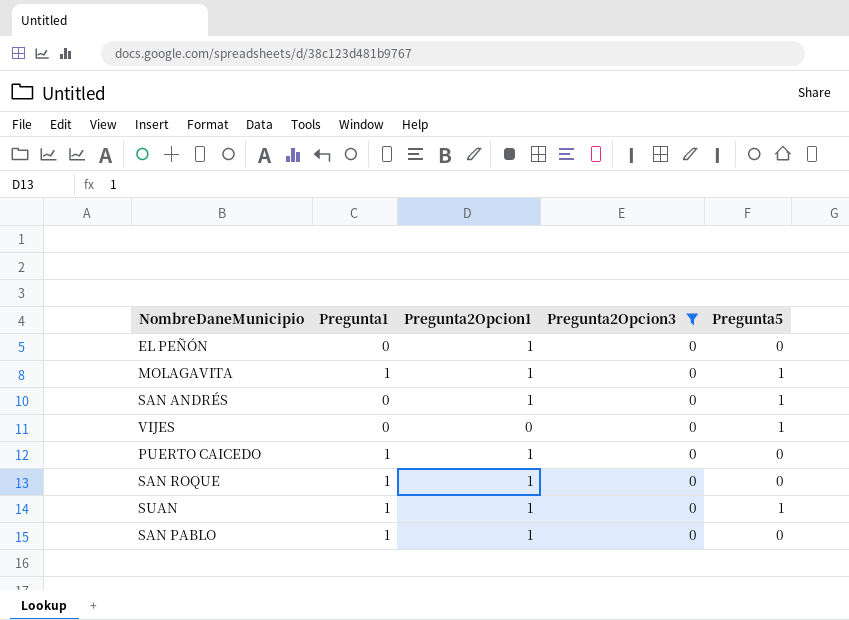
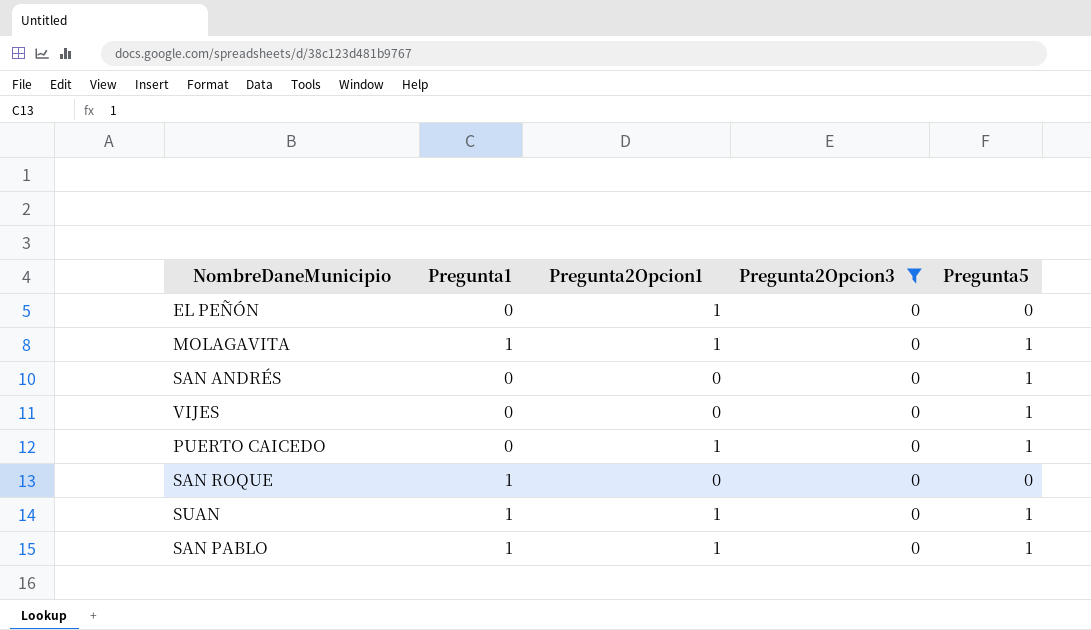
SAN ANDRÉS | Pregunta2Opcion1: 1 -> 0
PUERTO CAICEDO | Pregunta1: 1 -> 0
PUERTO CAICEDO | Pregunta5: 0 -> 1
SAN ROQUE | Pregunta2Opcion1: 1 -> 0
SAN PABLO | Pregunta5: 0 -> 1

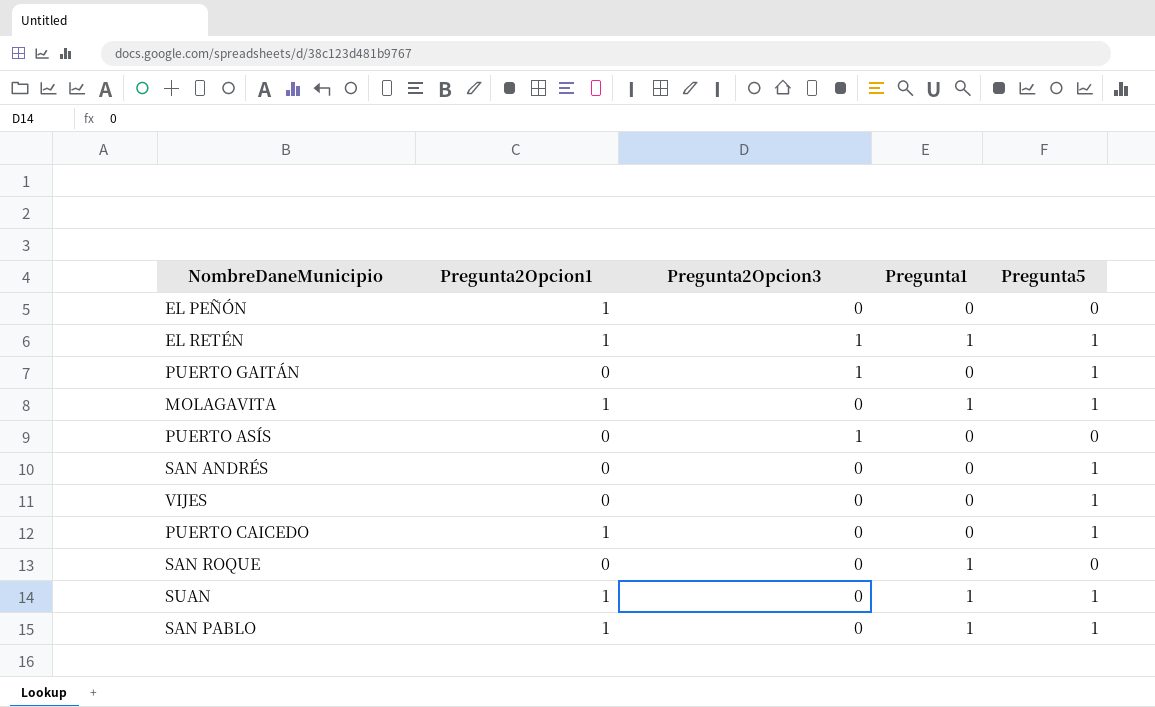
filter: Pregunta2Opcion3 = 0 -> none
column Pregunta1 | position: 2 -> 4

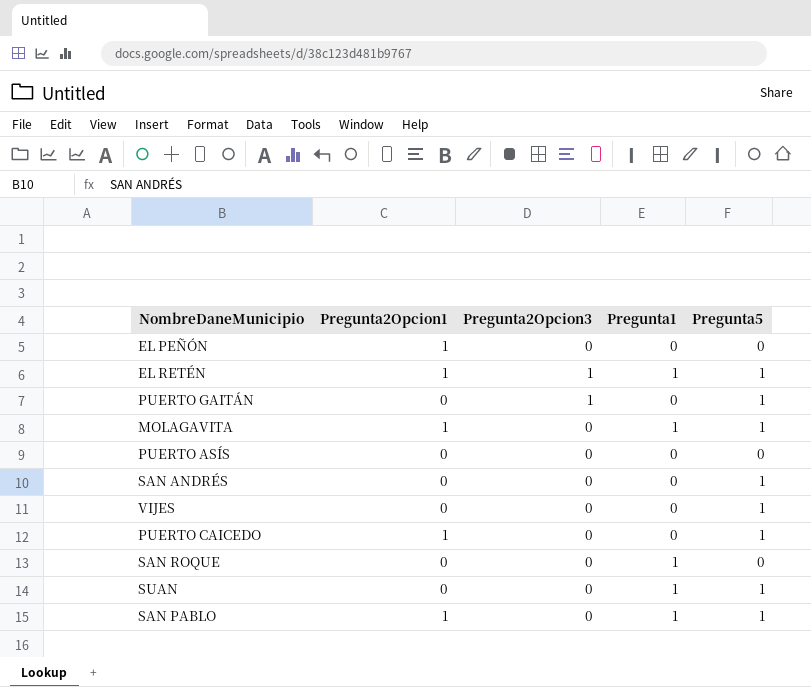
PUERTO ASÍS | Pregunta2Opcion3: 1 -> 0
SUAN | Pregunta2Opcion1: 1 -> 0

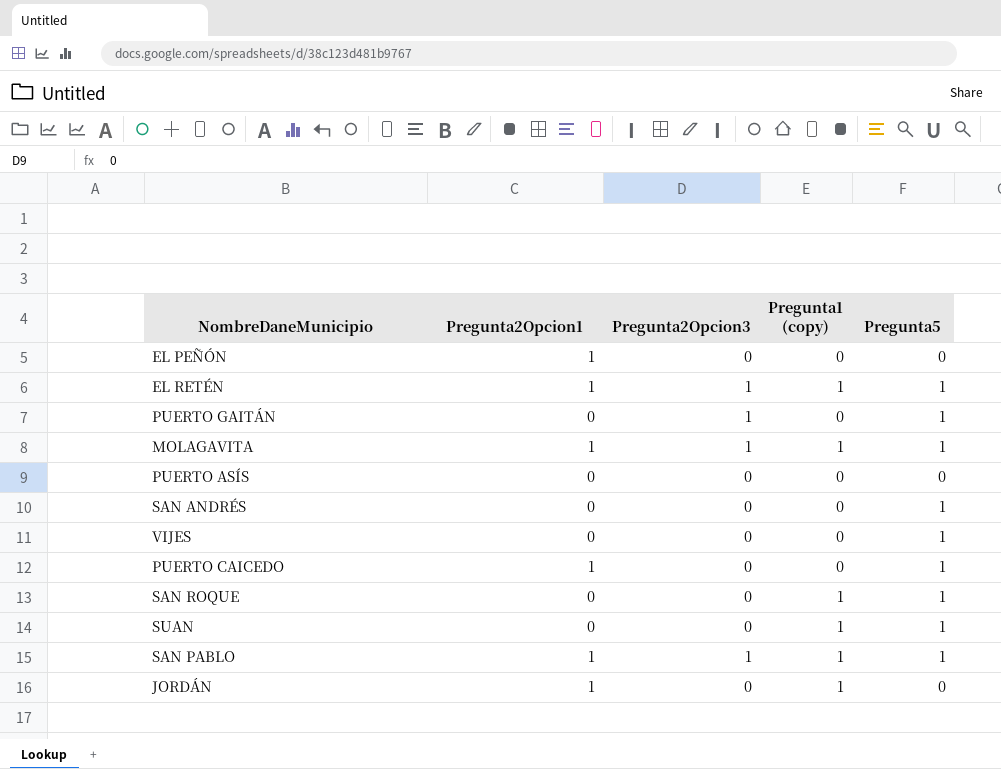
column name: Pregunta1 -> Pregunta1 (copy)
MOLAGAVITA | Pregunta2Opcion3: 0 -> 1
SAN ROQUE | Pregunta5: 0 -> 1
SAN PABLO | Pregunta2Opcion3: 0 -> 1
row JORDÁN: none -> 1 | 0 | 1 | 0

